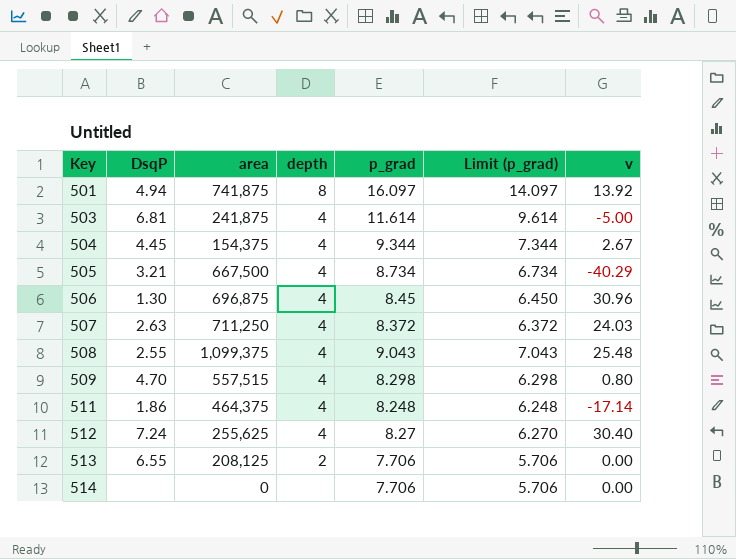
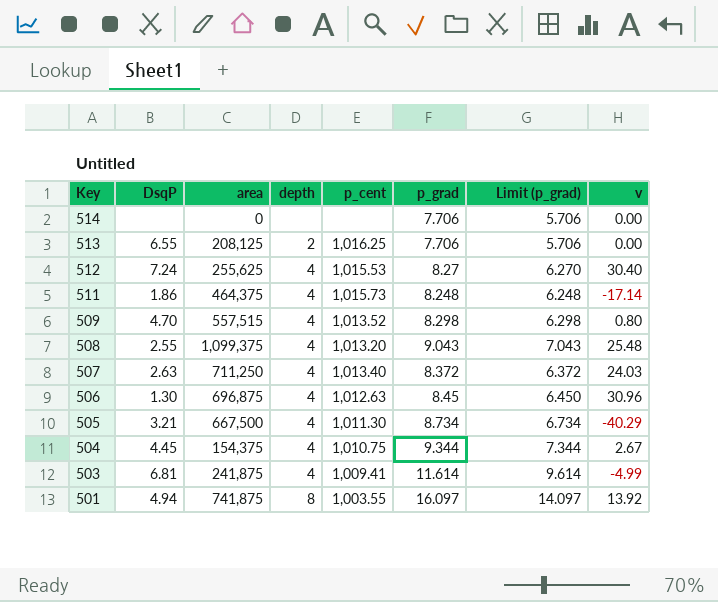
row order: Key ascending -> Key descending
column p_cent | position: none -> 5
503 | v: -5.00 -> -4.99

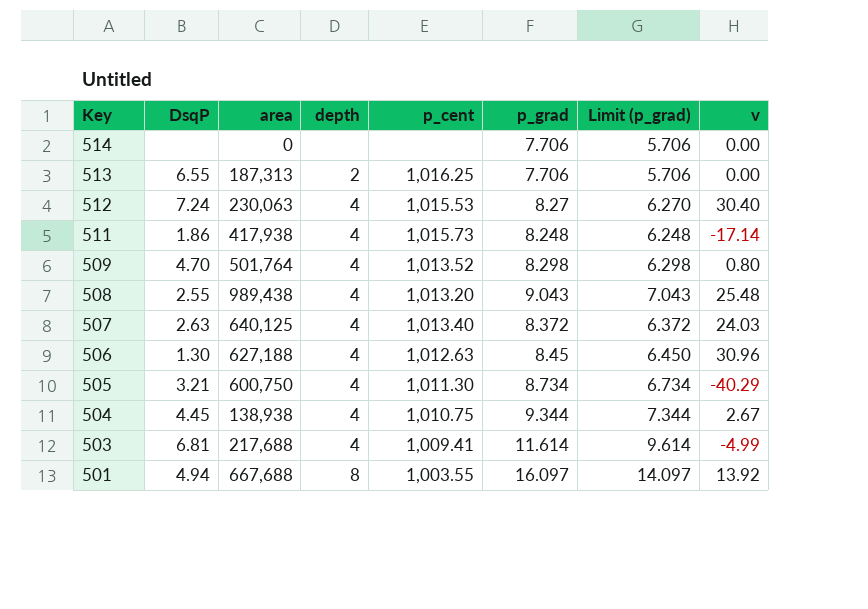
513 | area: 208,125 -> 187,313
512 | area: 255,625 -> 230,063
511 | area: 464,375 -> 417,938
509 | area: 557,515 -> 501,764
508 | area: 1,099,375 -> 989,438
507 | area: 711,250 -> 640,125
506 | area: 696,875 -> 627,188
505 | area: 667,500 -> 600,750
504 | area: 154,375 -> 138,938
503 | area: 241,875 -> 217,688
501 | area: 741,875 -> 667,688

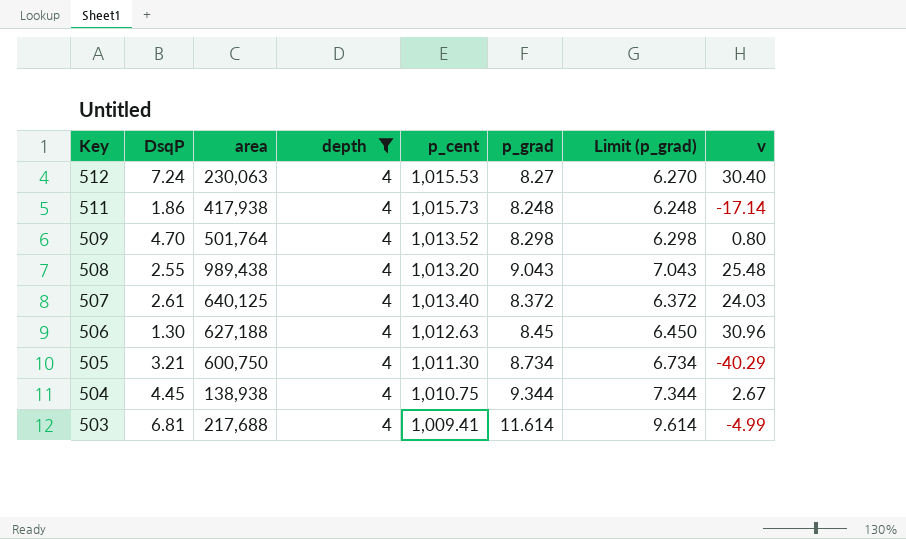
filter: none -> depth = 4
507 | DsqP: 2.63 -> 2.61

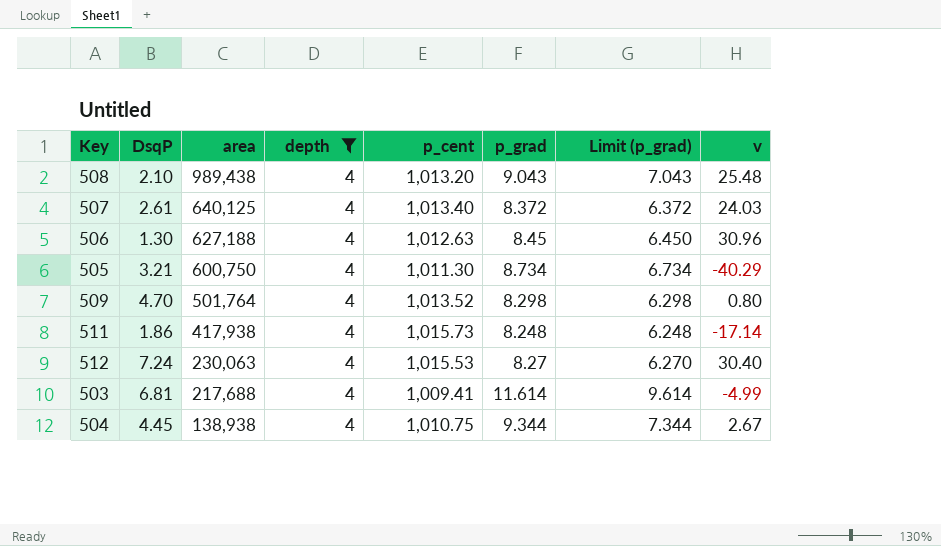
row order: Key descending -> area descending
508 | DsqP: 2.55 -> 2.10

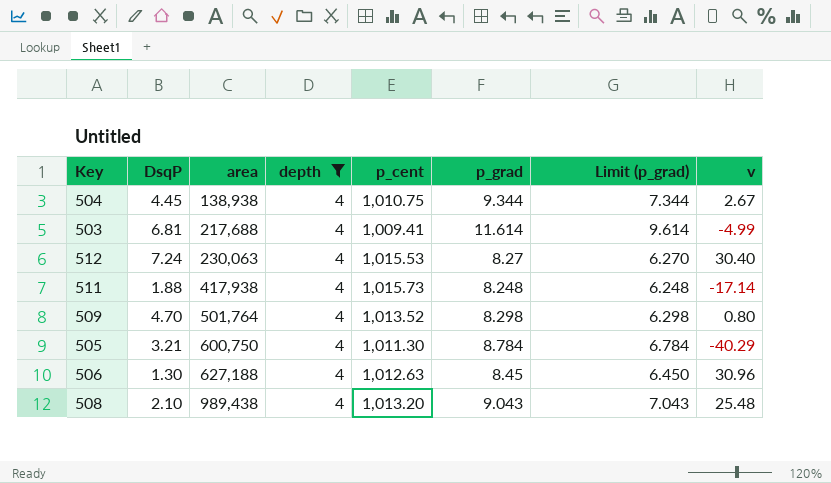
row order: area descending -> area ascending
row 507: 2.61 | 640,125 | 4 | 1,013.40 | 8.372 | 6.372 | 24.03 -> none
511 | DsqP: 1.86 -> 1.88
505 | p_grad: 8.734 -> 8.784
505 | Limit (p_grad): 6.734 -> 6.784

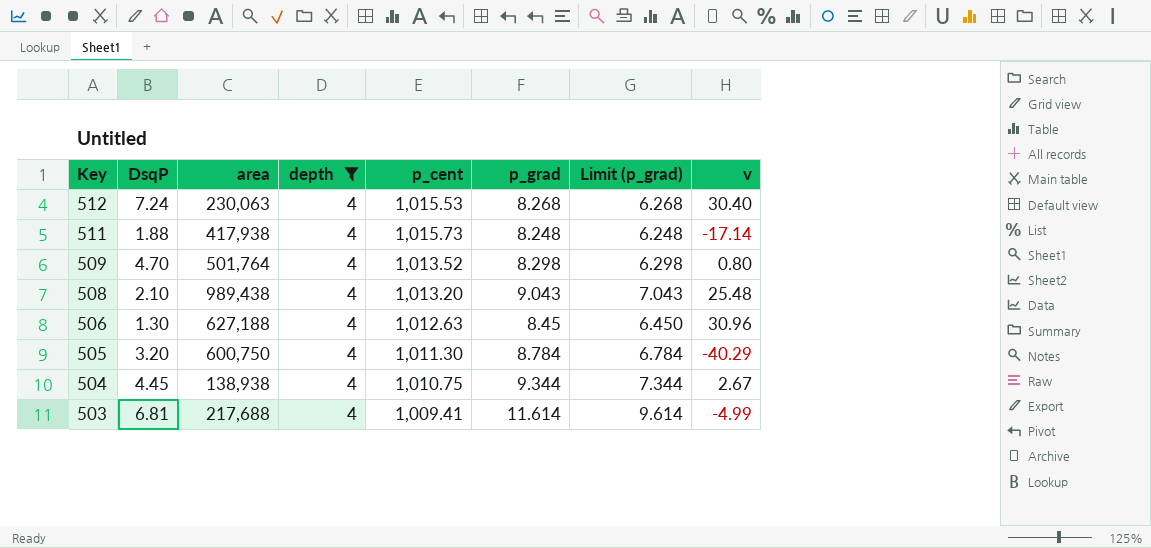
row order: area ascending -> Key descending
512 | p_grad: 8.27 -> 8.268
512 | Limit (p_grad): 6.270 -> 6.268
505 | DsqP: 3.21 -> 3.20

